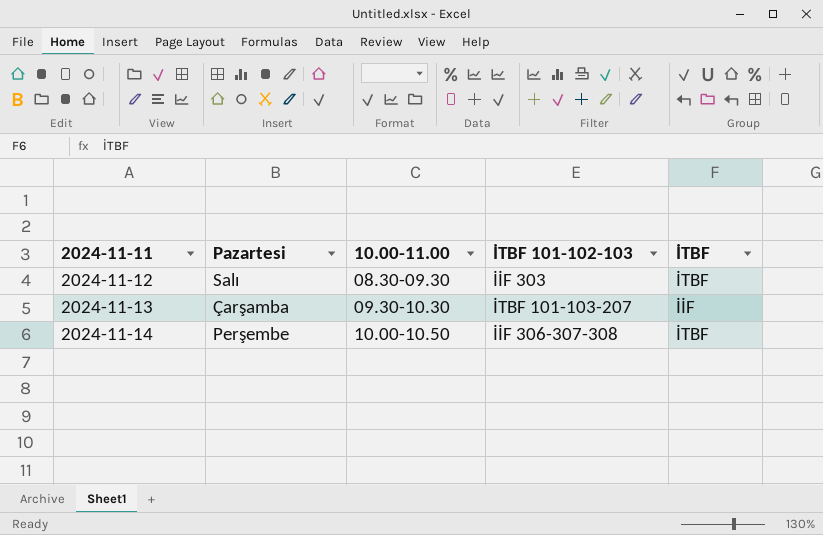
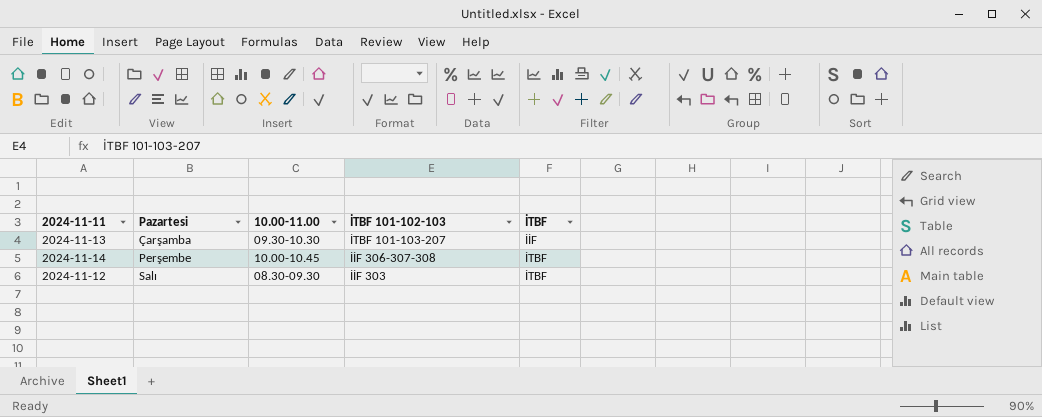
row order: 2024-11-11 ascending -> Pazartesi ascending
2024-11-14 | 10.00-11.00: 10.00-10.50 -> 10.00-10.45

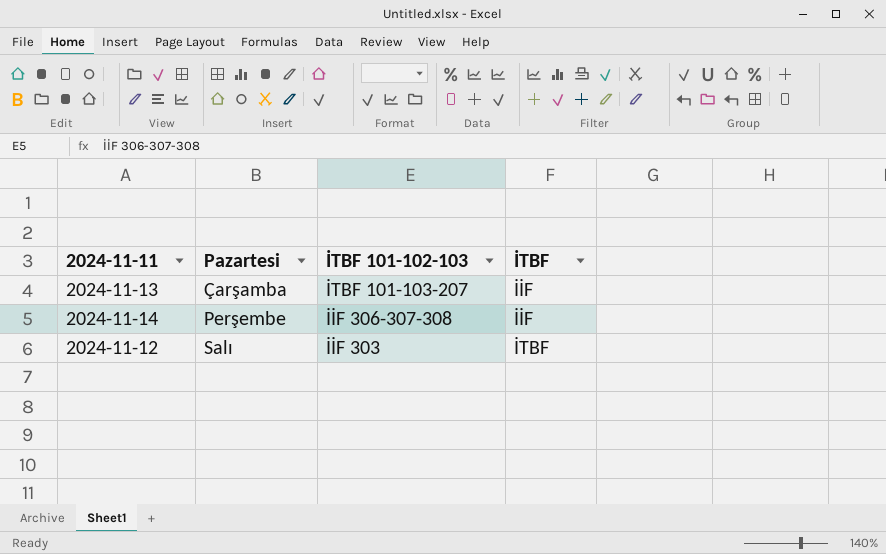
column 10.00-11.00 | position: 3 -> none
2024-11-14 | İTBF: İTBF -> İİF

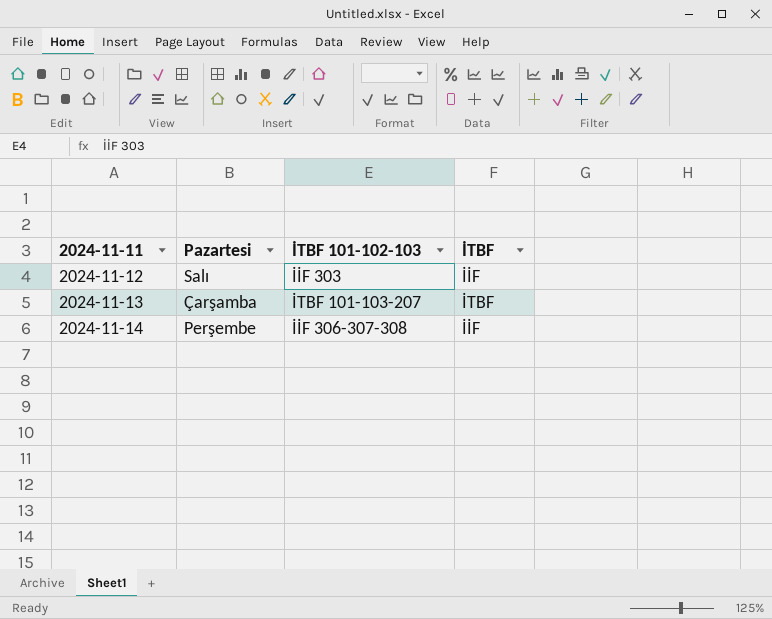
row order: Pazartesi ascending -> 2024-11-11 ascending
2024-11-12 | İTBF: İTBF -> İİF
2024-11-13 | İTBF: İİF -> İTBF

